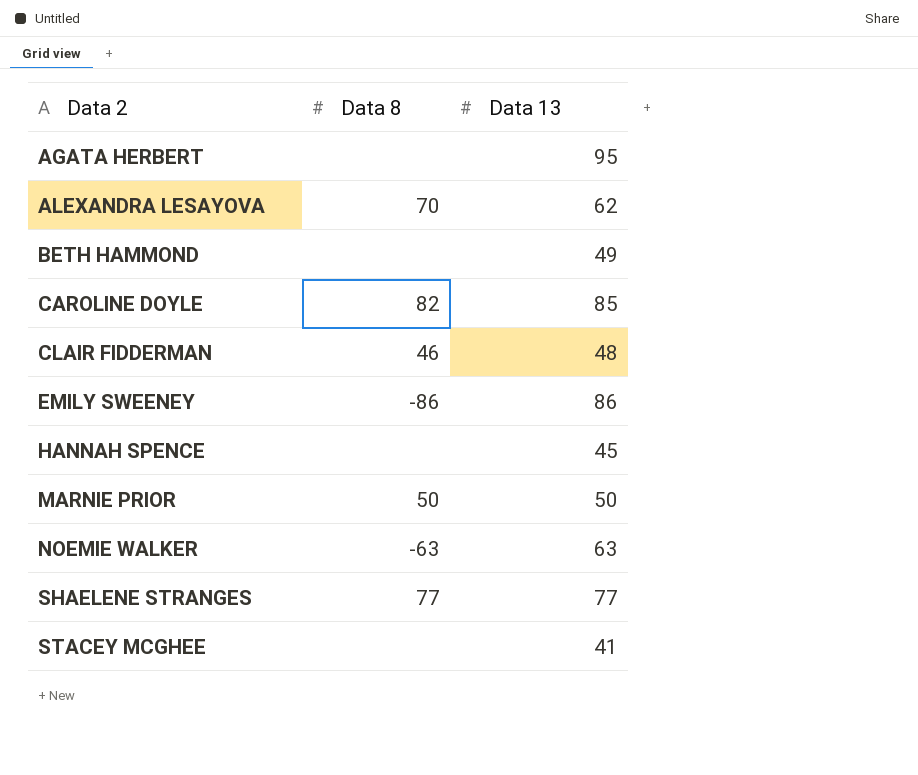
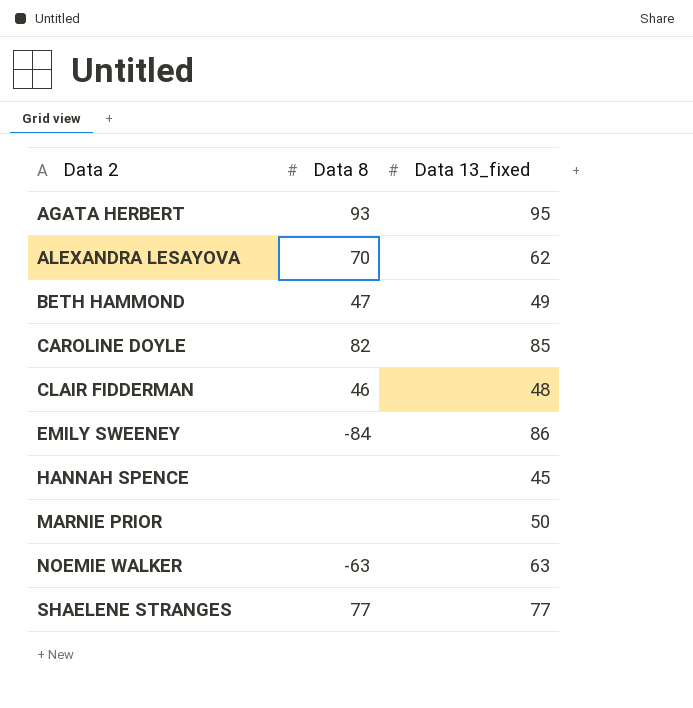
column name: Data 13 -> Data 13_fixed
row STACEY MCGHEE: none | 41 -> none
AGATA HERBERT | Data 8: none -> 93
BETH HAMMOND | Data 8: none -> 47
EMILY SWEENEY | Data 8: -86 -> -84
MARNIE PRIOR | Data 8: 50 -> none

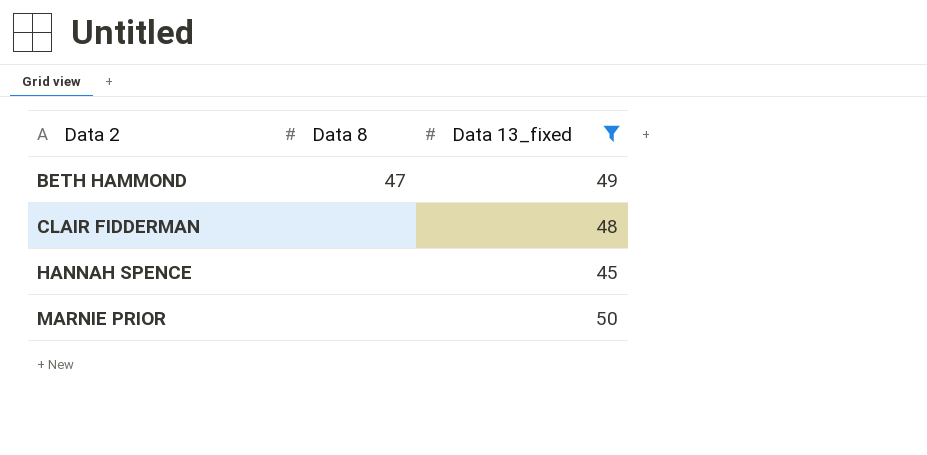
filter: none -> Data 13_fixed <= 50
CLAIR FIDDERMAN | Data 8: 46 -> none

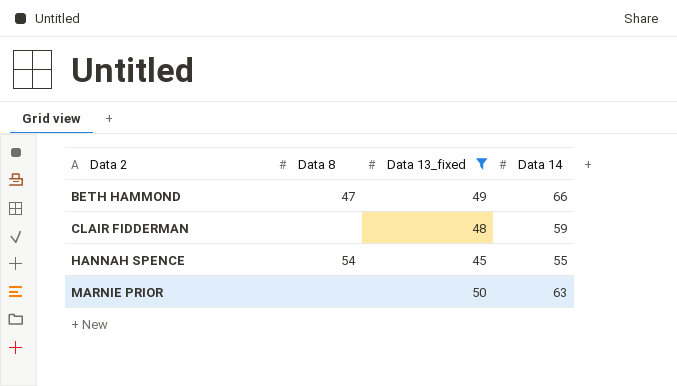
column Data 14 | position: none -> 4
HANNAH SPENCE | Data 8: none -> 54

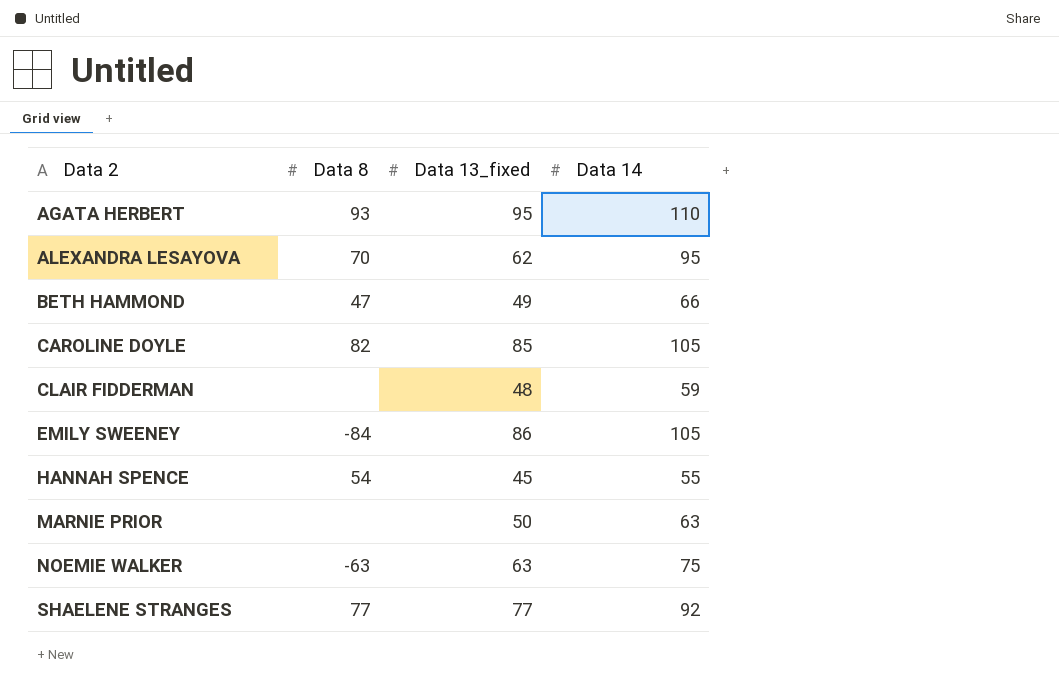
filter: Data 13_fixed <= 50 -> none

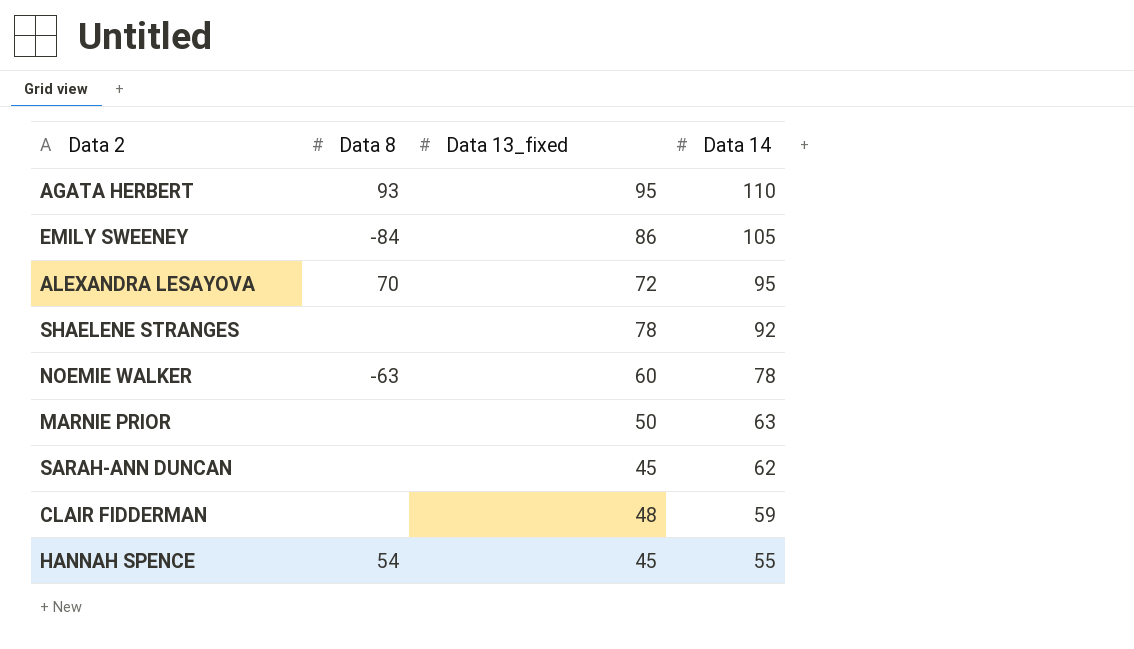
row order: Data 2 ascending -> Data 14 descending
row BETH HAMMOND: 47 | 49 | 66 -> none
row CAROLINE DOYLE: 82 | 85 | 105 -> none
ALEXANDRA LESAYOVA | Data 13_fixed: 62 -> 72
SHAELENE STRANGES | Data 8: 77 -> none
SHAELENE STRANGES | Data 13_fixed: 77 -> 78
NOEMIE WALKER | Data 13_fixed: 63 -> 60
NOEMIE WALKER | Data 14: 75 -> 78
row SARAH-ANN DUNCAN: none -> none | 45 | 62

